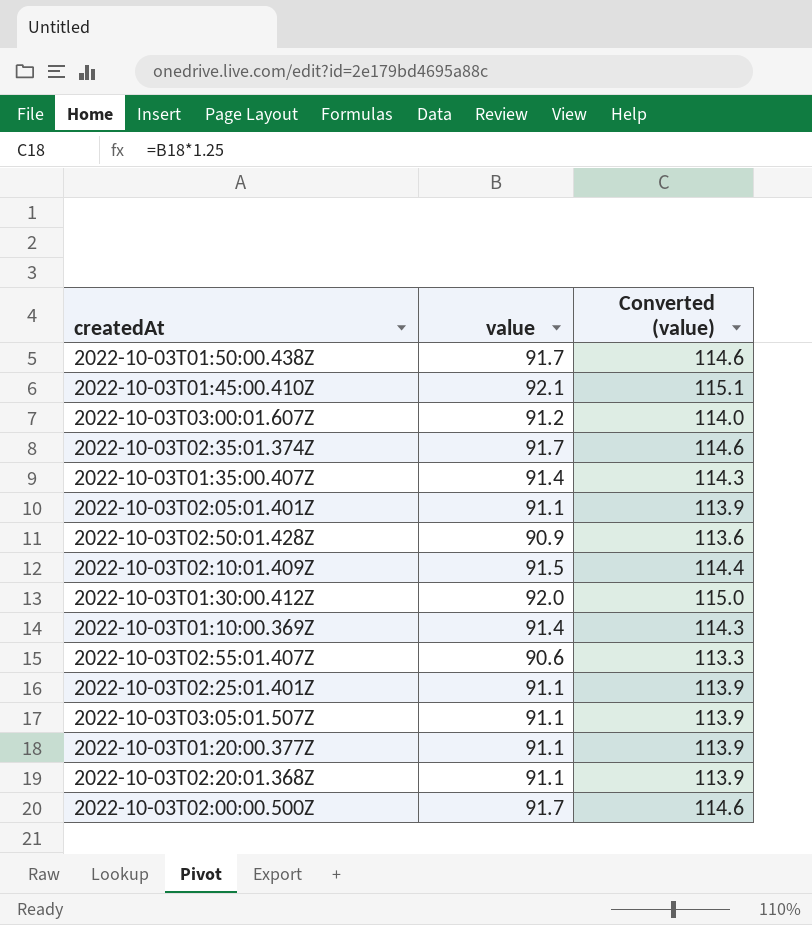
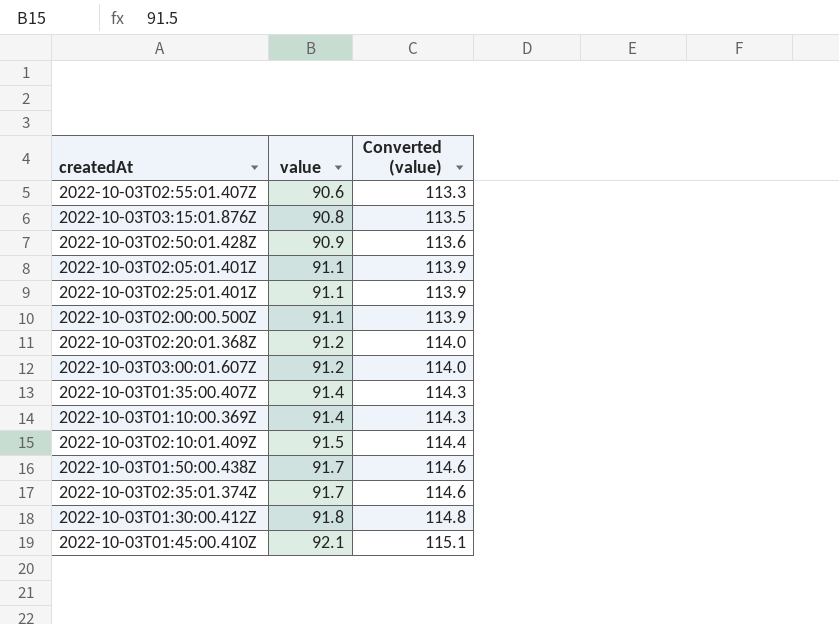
row order: none -> value ascending
row 2022-10-03T03:05:01.507Z: 91.1 | 113.9 -> none
row 2022-10-03T01:20:00.377Z: 91.1 | 113.9 -> none
row 2022-10-03T03:15:01.876Z: none -> 90.8 | 113.5
2022-10-03T02:00:00.500Z | value: 91.7 -> 91.1
2022-10-03T02:00:00.500Z | Converted (value): 114.6 -> 113.9
2022-10-03T02:20:01.368Z | value: 91.1 -> 91.2
2022-10-03T02:20:01.368Z | Converted (value): 113.9 -> 114.0
2022-10-03T01:30:00.412Z | value: 92.0 -> 91.8
2022-10-03T01:30:00.412Z | Converted (value): 115.0 -> 114.8

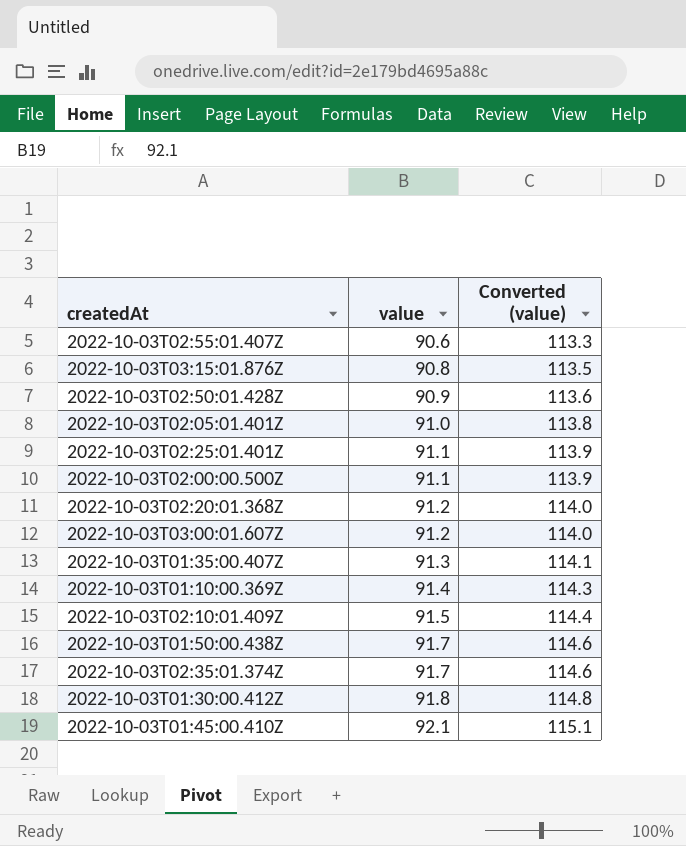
2022-10-03T02:05:01.401Z | value: 91.1 -> 91.0
2022-10-03T02:05:01.401Z | Converted (value): 113.9 -> 113.8
2022-10-03T01:35:00.407Z | value: 91.4 -> 91.3
2022-10-03T01:35:00.407Z | Converted (value): 114.3 -> 114.1

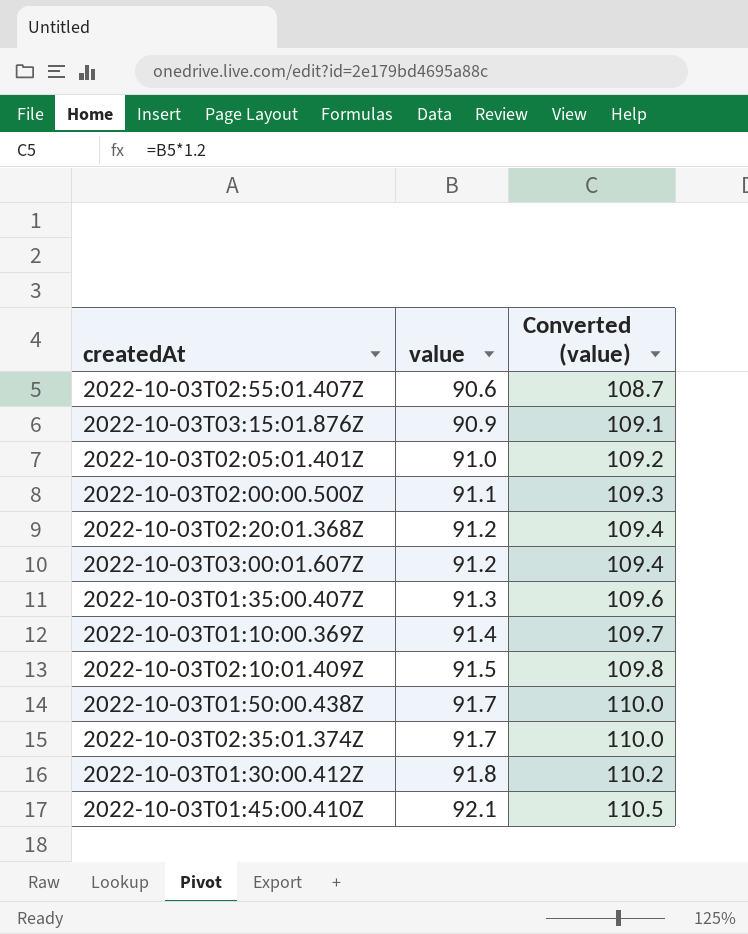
column Converted (value) | formula: [value] * 1.25 -> [value] * 1.2
row 2022-10-03T02:50:01.428Z: 90.9 | 113.6 -> none
row 2022-10-03T02:25:01.401Z: 91.1 | 113.9 -> none
2022-10-03T03:15:01.876Z | value: 90.8 -> 90.9

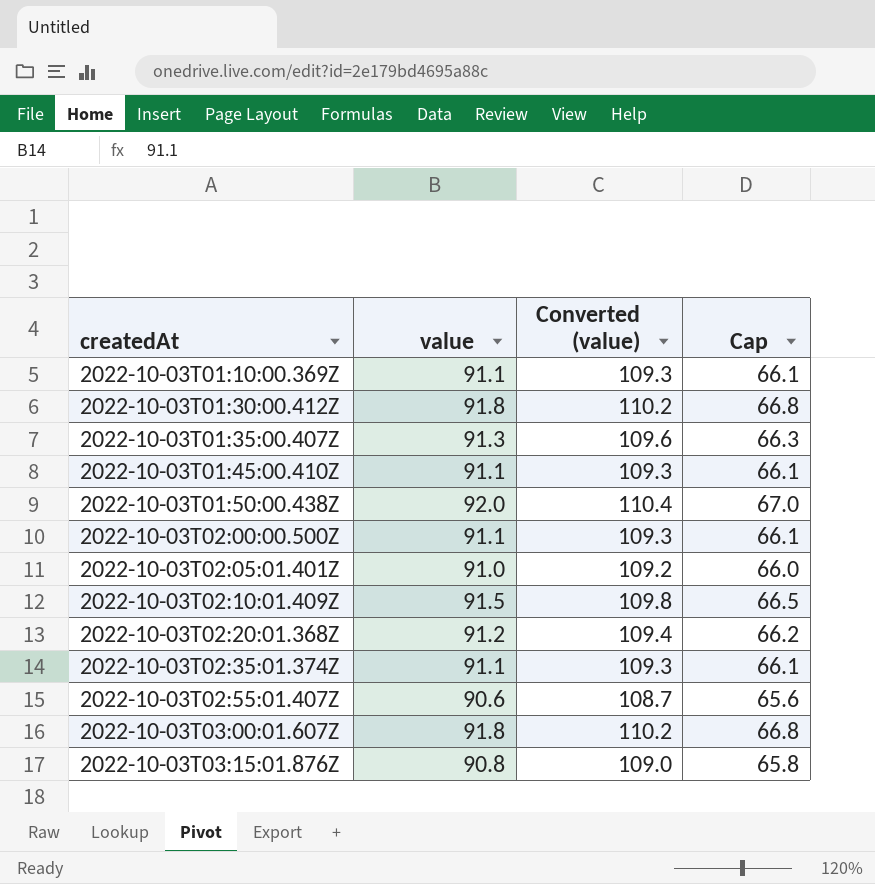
row order: value ascending -> createdAt ascending
column Cap | formula: none -> [value] - 25
2022-10-03T01:10:00.369Z | value: 91.4 -> 91.1
2022-10-03T01:10:00.369Z | Converted (value): 109.7 -> 109.3
2022-10-03T01:45:00.410Z | value: 92.1 -> 91.1
2022-10-03T01:45:00.410Z | Converted (value): 110.5 -> 109.3
2022-10-03T01:50:00.438Z | value: 91.7 -> 92.0
2022-10-03T01:50:00.438Z | Converted (value): 110.0 -> 110.4
2022-10-03T02:35:01.374Z | value: 91.7 -> 91.1
2022-10-03T02:35:01.374Z | Converted (value): 110.0 -> 109.3
2022-10-03T03:00:01.607Z | value: 91.2 -> 91.8
2022-10-03T03:00:01.607Z | Converted (value): 109.4 -> 110.2
2022-10-03T03:15:01.876Z | value: 90.9 -> 90.8
2022-10-03T03:15:01.876Z | Converted (value): 109.1 -> 109.0

